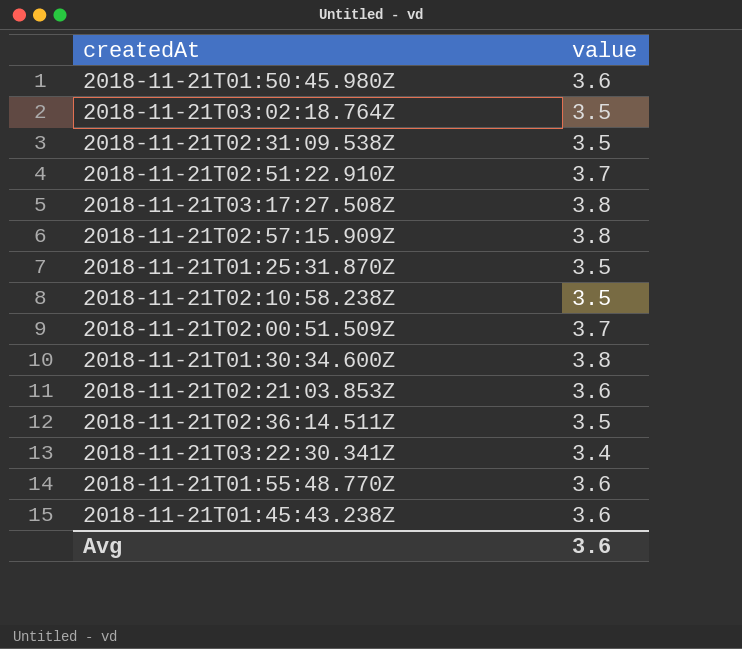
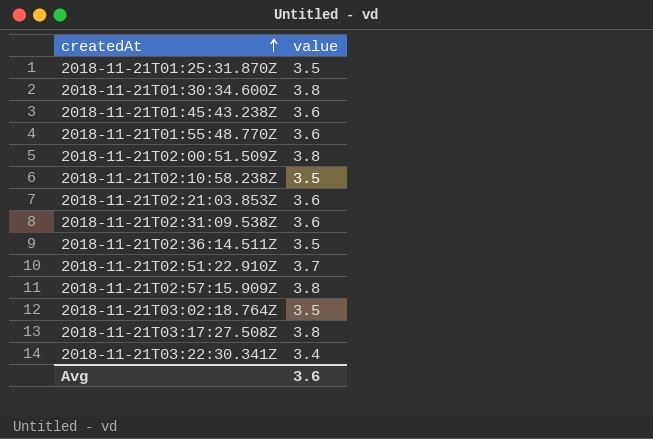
row order: none -> createdAt ascending
row 2018-11-21T01:50:45.980Z: 3.6 -> none
2018-11-21T02:00:51.509Z | value: 3.7 -> 3.8
2018-11-21T02:31:09.538Z | value: 3.5 -> 3.6

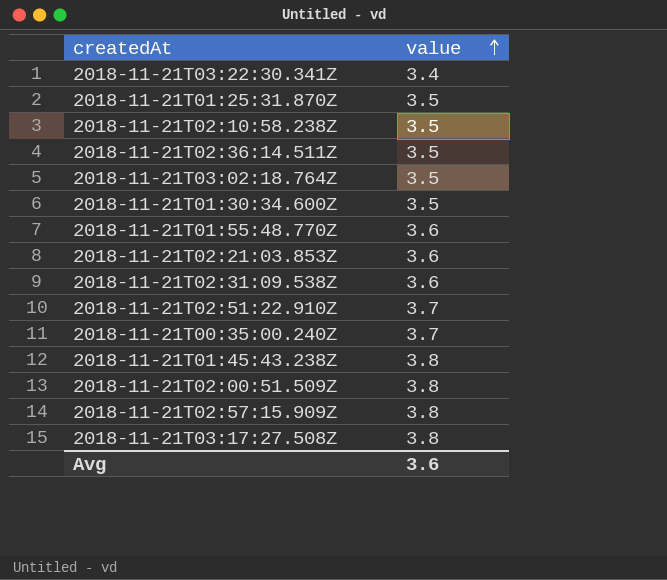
row order: createdAt ascending -> value ascending
2018-11-21T01:30:34.600Z | value: 3.8 -> 3.5
row 2018-11-21T00:35:00.240Z: none -> 3.7
2018-11-21T01:45:43.238Z | value: 3.6 -> 3.8

